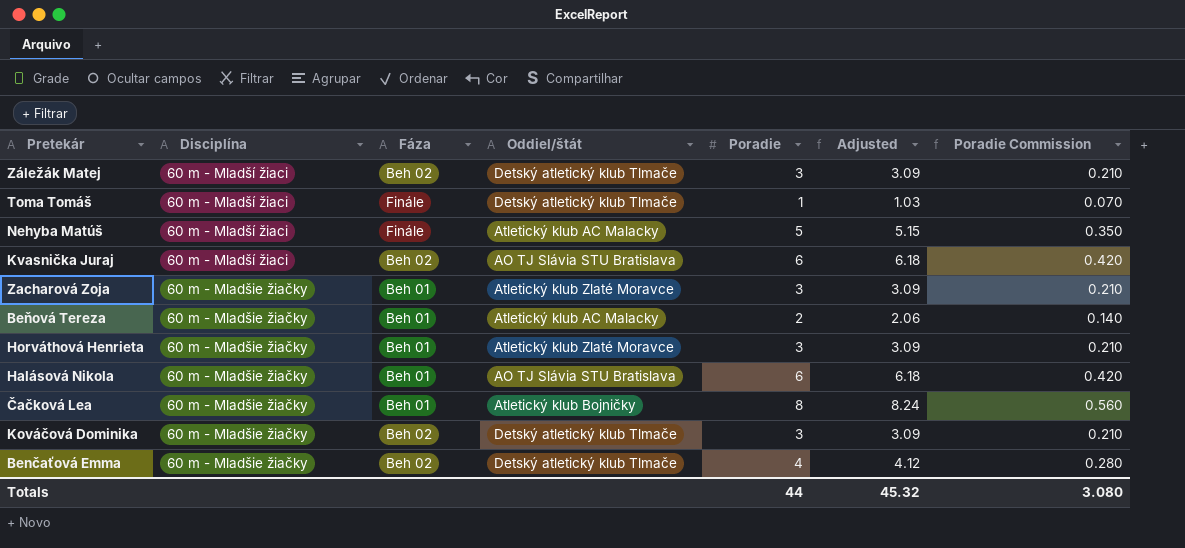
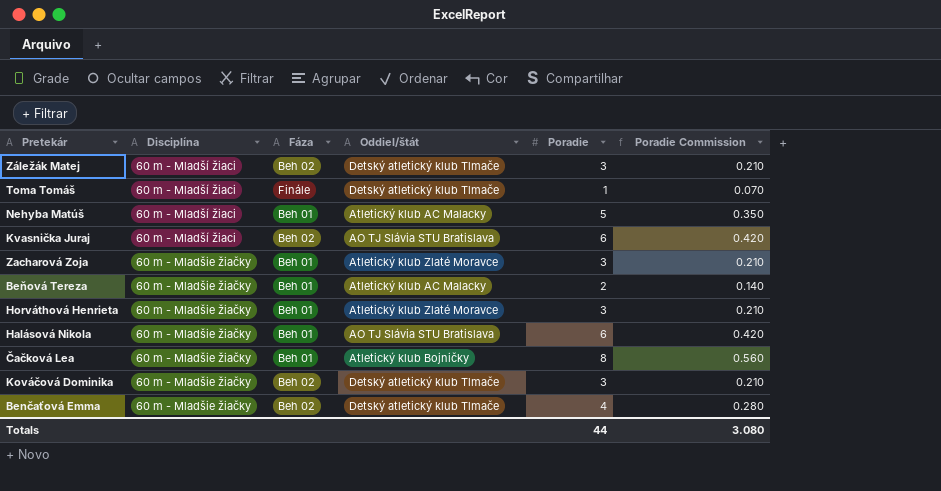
column Adjusted | formula: [Poradie] * 1.03 -> none
Nehyba Matúš | Fáza: Finále -> Beh 01

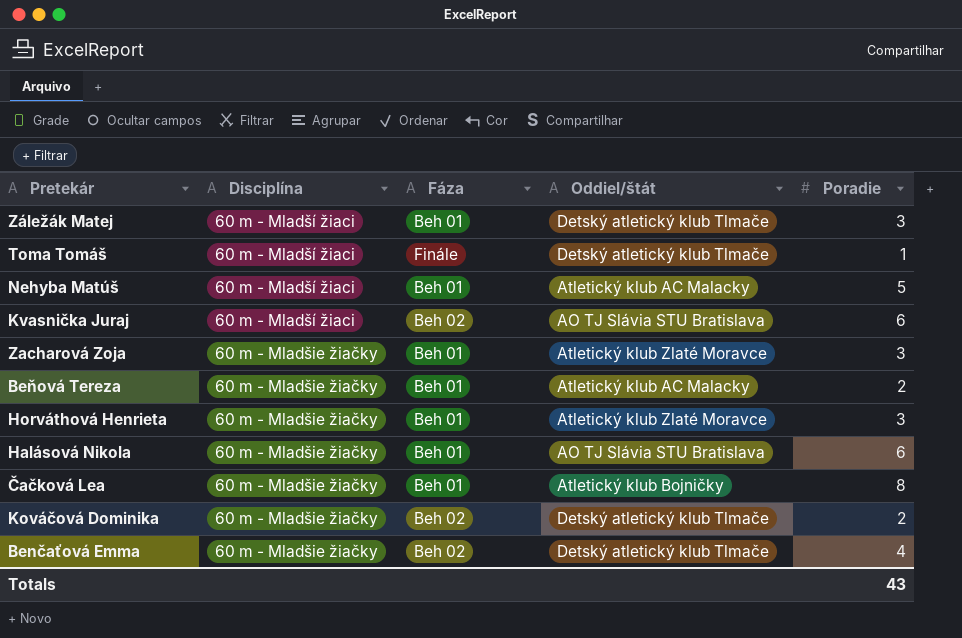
column Poradie Commission | formula: [Poradie] * 0.07 -> none
Záležák Matej | Fáza: Beh 02 -> Beh 01
Kováčová Dominika | Poradie: 3 -> 2
Totals | Poradie: 44 -> 43

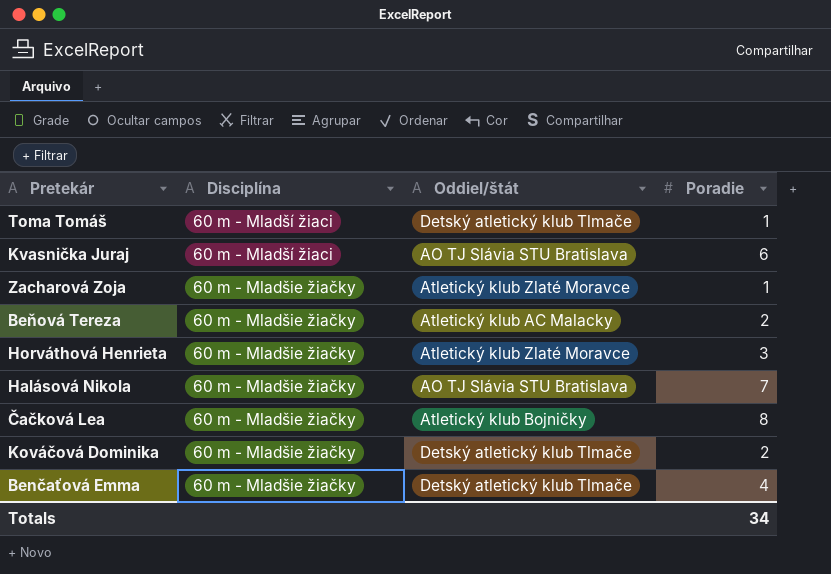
column Fáza | position: 3 -> none
row Záležák Matej: 60 m - Mladší žiaci | Beh 01 | Detský atletický klub Tlmače | 3 -> none
row Nehyba Matúš: 60 m - Mladší žiaci | Beh 01 | Atletický klub AC Malacky | 5 -> none
Zacharová Zoja | Poradie: 3 -> 1
Halásová Nikola | Poradie: 6 -> 7
Totals | Poradie: 43 -> 34

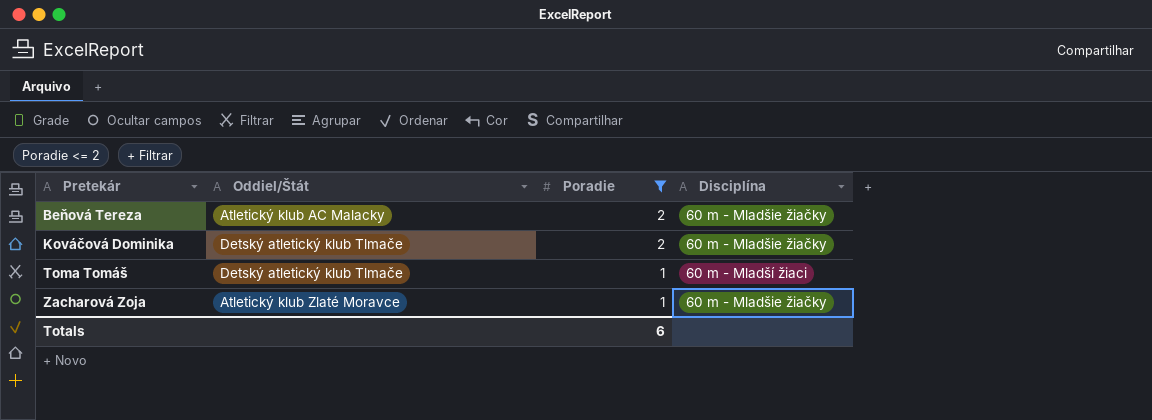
filter: none -> Poradie <= 2
row order: Disciplína ascending -> Pretekár ascending
column name: Oddiel/štát -> Oddiel/Štát
column Disciplína | position: 2 -> 4
Totals | Poradie: 34 -> 6

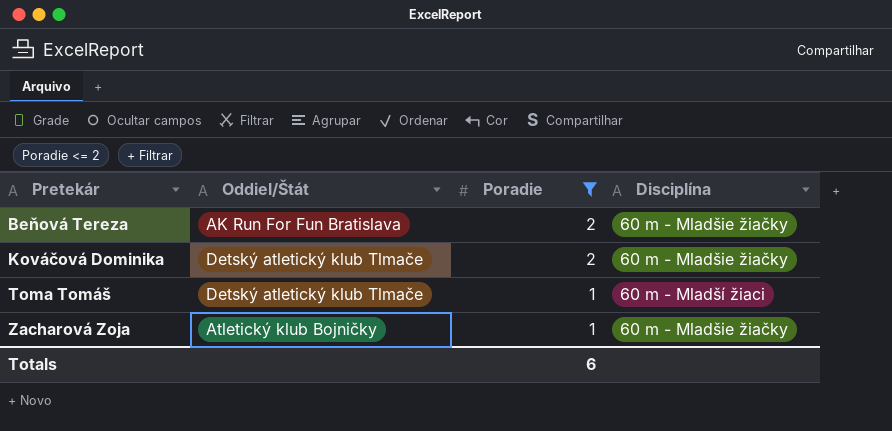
Beňová Tereza | Oddiel/Štát: Atletický klub AC Malacky -> AK Run For Fun Bratislava
Zacharová Zoja | Oddiel/Štát: Atletický klub Zlaté Moravce -> Atletický klub Bojničky

